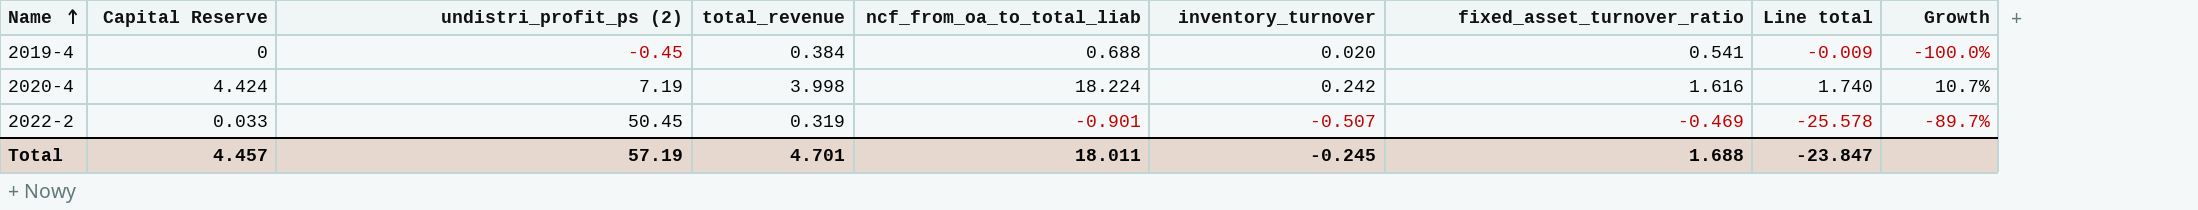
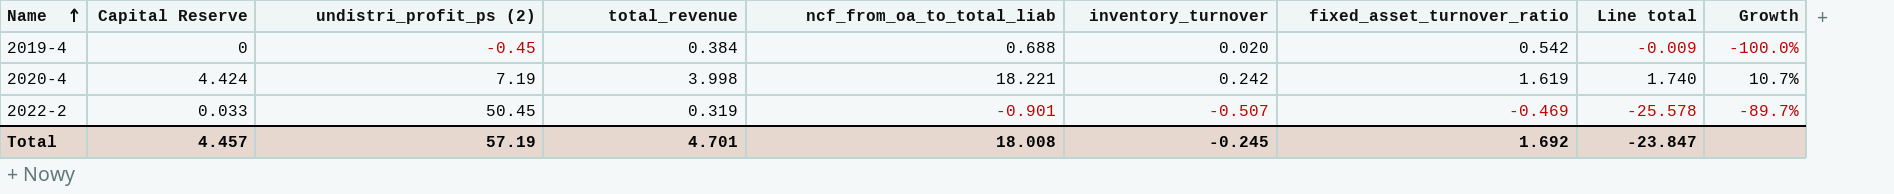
2019-4 | fixed_asset_turnover_ratio: 0.541 -> 0.542
2020-4 | ncf_from_oa_to_total_liab: 18.224 -> 18.221
2020-4 | fixed_asset_turnover_ratio: 1.616 -> 1.619
Total | ncf_from_oa_to_total_liab: 18.011 -> 18.008
Total | fixed_asset_turnover_ratio: 1.688 -> 1.692

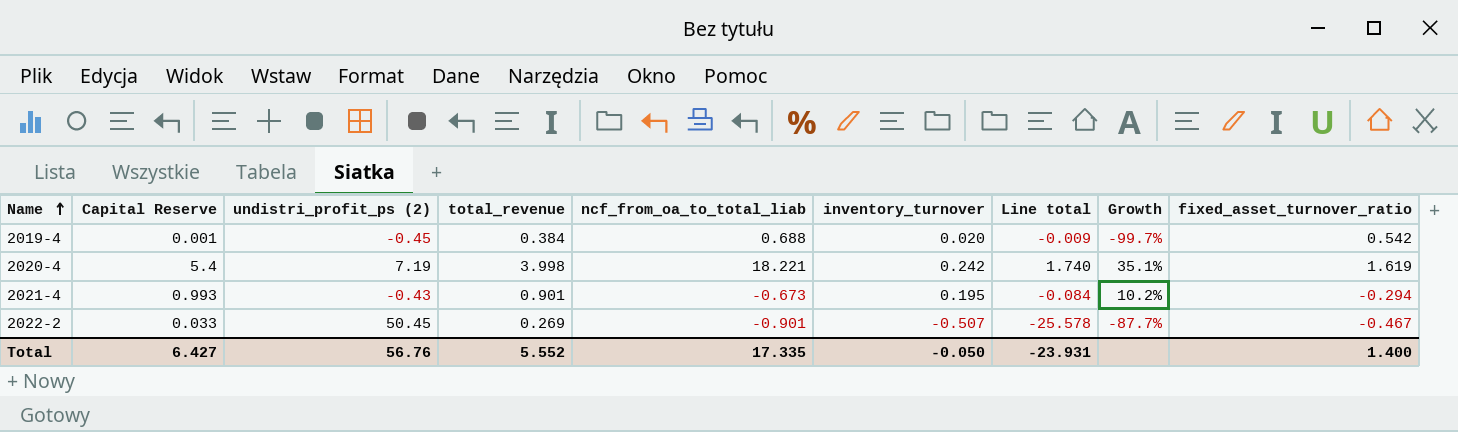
column fixed_asset_turnover_ratio | position: 7 -> 9
2019-4 | Capital Reserve: 0 -> 0.001
2019-4 | Growth: -100.0% -> -99.7%
2020-4 | Capital Reserve: 4.424 -> 5.4
2020-4 | Growth: 10.7% -> 35.1%
row 2021-4: none -> 0.993 | -0.43 | 0.901 | -0.673 | 0.195 | -0.084 | 10.2% | -0.294
2022-2 | total_revenue: 0.319 -> 0.269
2022-2 | Growth: -89.7% -> -87.7%
2022-2 | fixed_asset_turnover_ratio: -0.469 -> -0.467
Total | Capital Reserve: 4.457 -> 6.427
Total | undistri_profit_ps (2): 57.19 -> 56.76
Total | total_revenue: 4.701 -> 5.552
Total | ncf_from_oa_to_total_liab: 18.008 -> 17.335
Total | inventory_turnover: -0.245 -> -0.050
Total | Line total: -23.847 -> -23.931
Total | fixed_asset_turnover_ratio: 1.692 -> 1.400

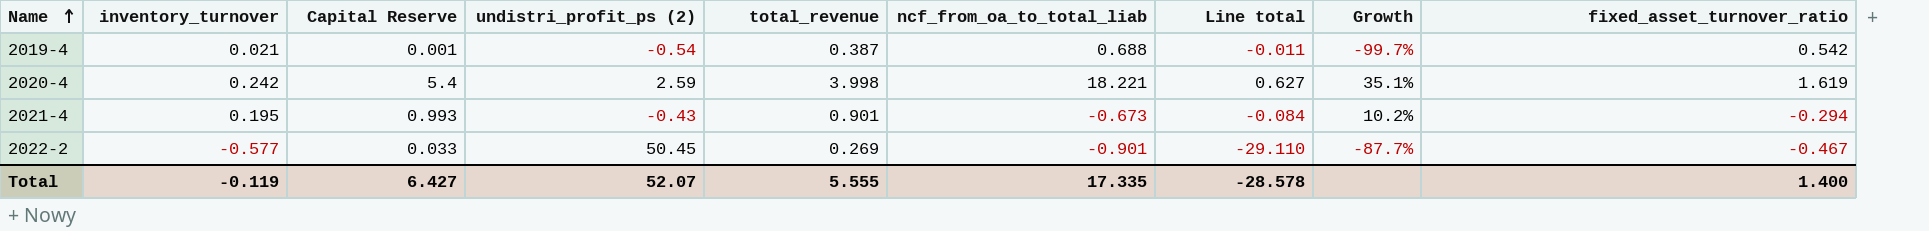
column inventory_turnover | position: 6 -> 2
2019-4 | inventory_turnover: 0.020 -> 0.021
2019-4 | undistri_profit_ps (2): -0.45 -> -0.54
2019-4 | total_revenue: 0.384 -> 0.387
2019-4 | Line total: -0.009 -> -0.011
2020-4 | undistri_profit_ps (2): 7.19 -> 2.59
2020-4 | Line total: 1.740 -> 0.627
2022-2 | inventory_turnover: -0.507 -> -0.577
2022-2 | Line total: -25.578 -> -29.110
Total | inventory_turnover: -0.050 -> -0.119
Total | undistri_profit_ps (2): 56.76 -> 52.07
Total | total_revenue: 5.552 -> 5.555
Total | Line total: -23.931 -> -28.578

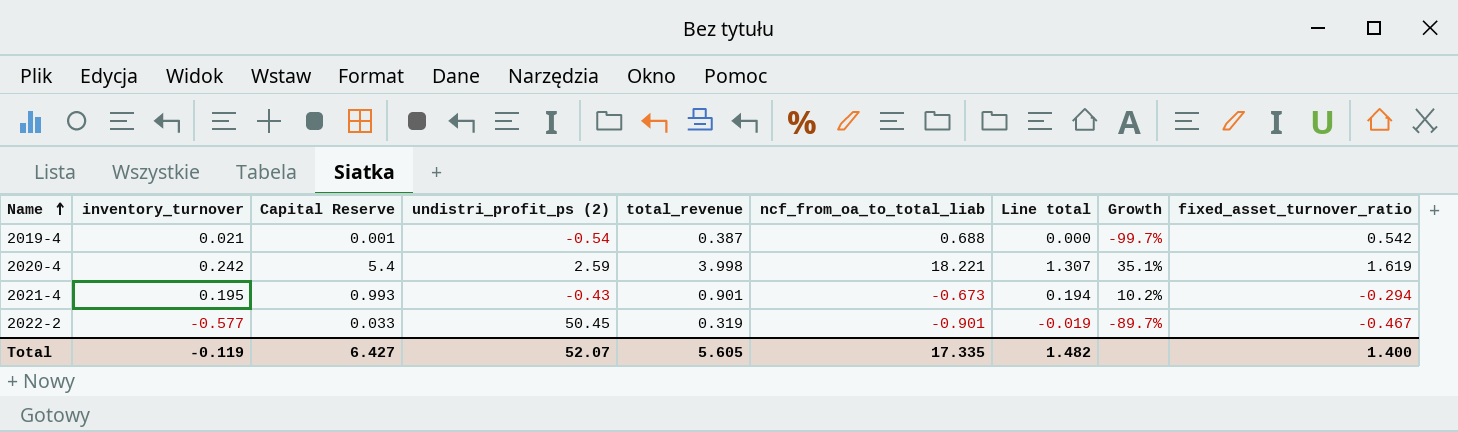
column Line total | formula: [inventory_turnover] * [undistri_profit_ps (2)] -> [inventory_turnover] * [Capital Reserve]
2022-2 | total_revenue: 0.269 -> 0.319
2022-2 | Growth: -87.7% -> -89.7%
Total | total_revenue: 5.555 -> 5.605
Total | Line total: -28.578 -> 1.482

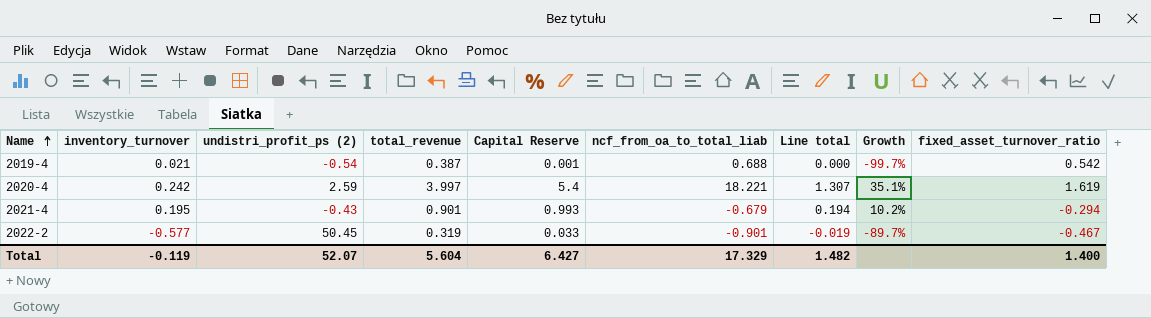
column Capital Reserve | position: 3 -> 5
2020-4 | total_revenue: 3.998 -> 3.997
2021-4 | ncf_from_oa_to_total_liab: -0.673 -> -0.679
Total | total_revenue: 5.605 -> 5.604
Total | ncf_from_oa_to_total_liab: 17.335 -> 17.329

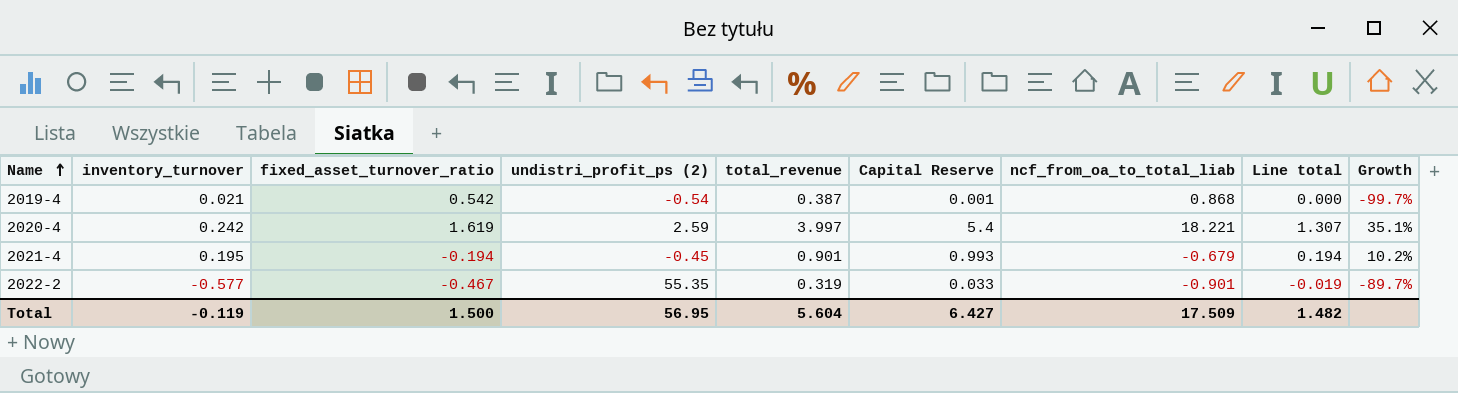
column fixed_asset_turnover_ratio | position: 9 -> 3
2019-4 | ncf_from_oa_to_total_liab: 0.688 -> 0.868
2021-4 | fixed_asset_turnover_ratio: -0.294 -> -0.194
2021-4 | undistri_profit_ps (2): -0.43 -> -0.45
2022-2 | undistri_profit_ps (2): 50.45 -> 55.35
Total | fixed_asset_turnover_ratio: 1.400 -> 1.500
Total | undistri_profit_ps (2): 52.07 -> 56.95
Total | ncf_from_oa_to_total_liab: 17.329 -> 17.509

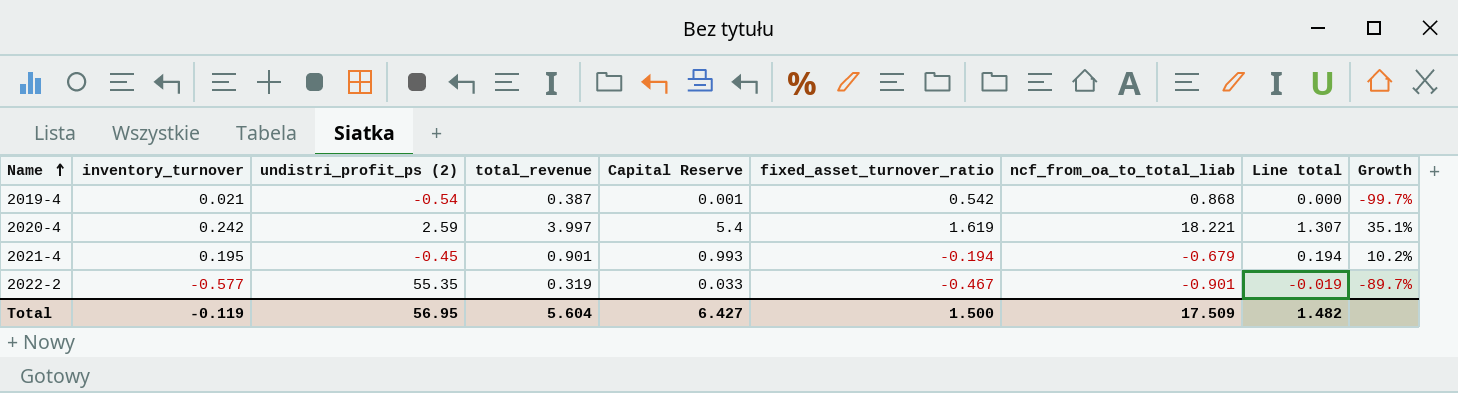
column fixed_asset_turnover_ratio | position: 3 -> 6

